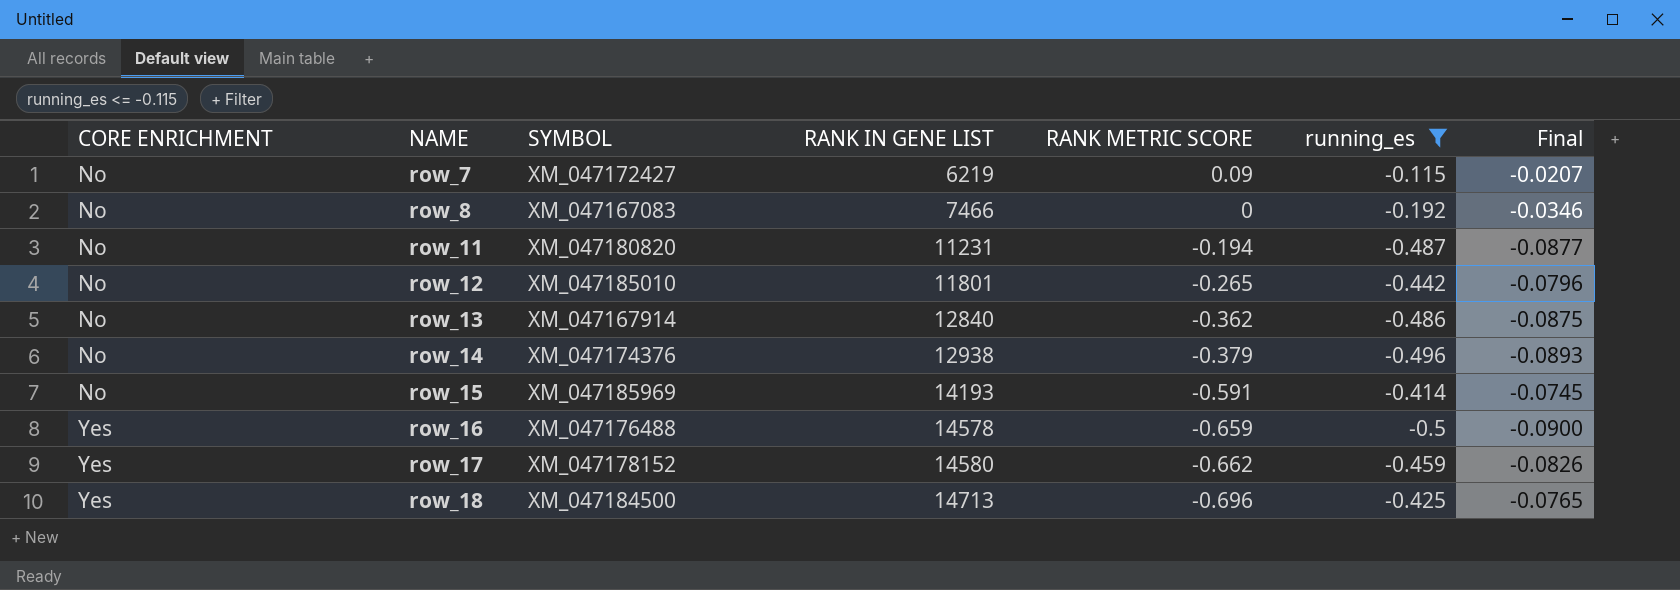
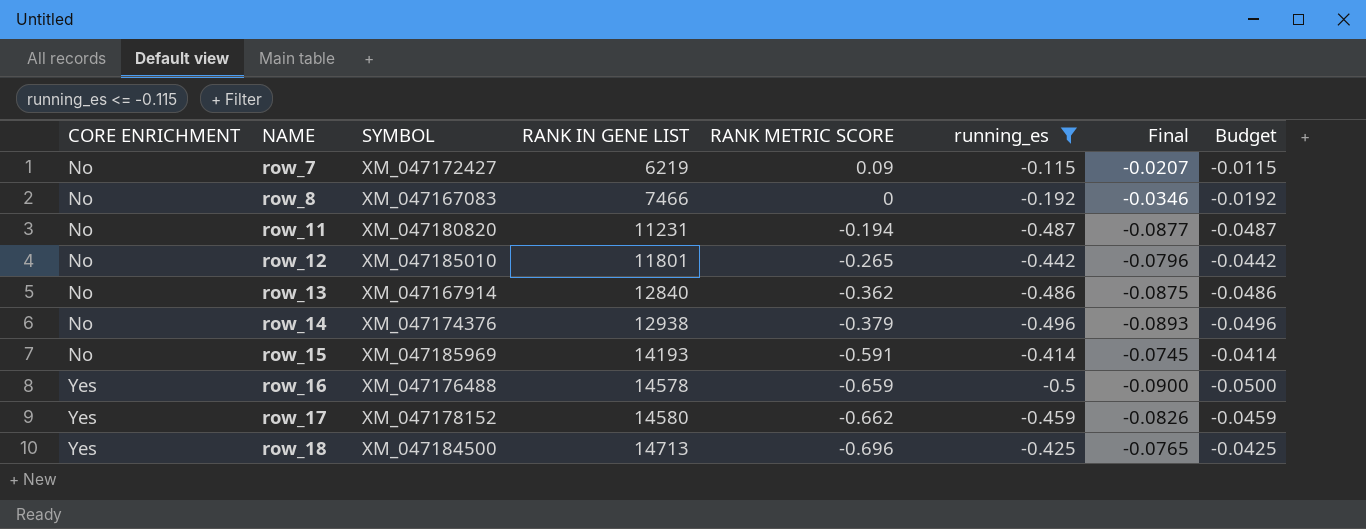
column Budget | formula: none -> [running_es] * 0.1

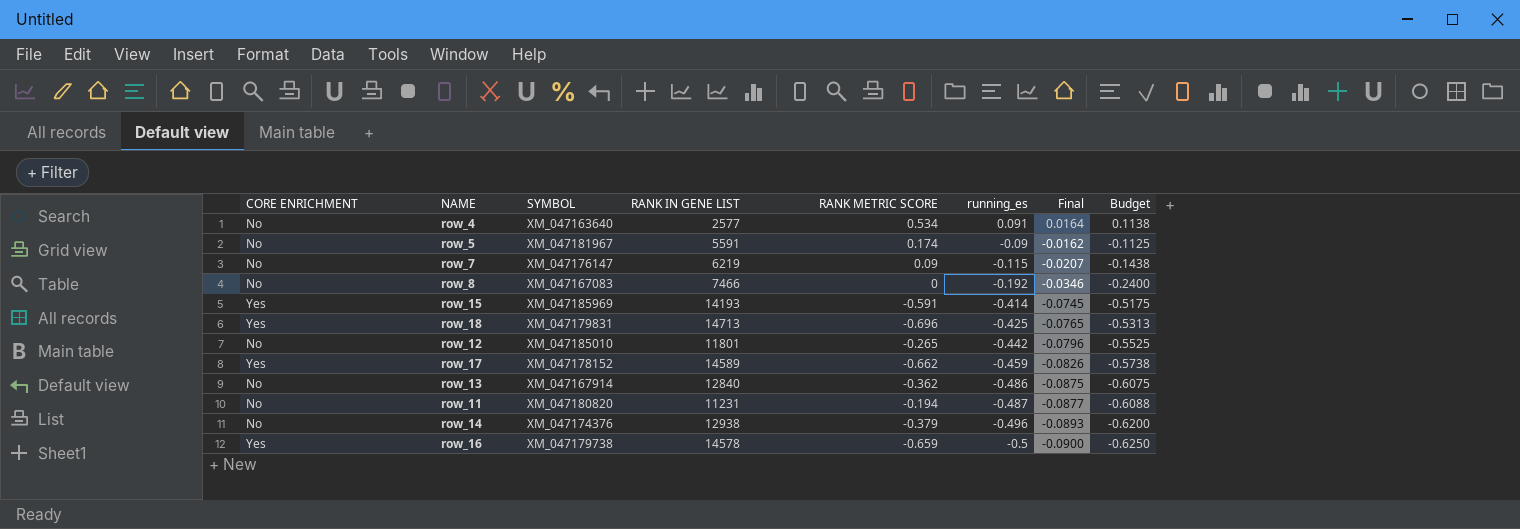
filter: running_es <= -0.115 -> none
row order: CORE ENRICHMENT ascending -> running_es descending
column Budget | formula: [running_es] * 0.1 -> [running_es] * 1.25
row_7 | SYMBOL: XM_047172427 -> XM_047176147
row_15 | CORE ENRICHMENT: No -> Yes
row_18 | SYMBOL: XM_047184500 -> XM_047179831
row_17 | RANK IN GENE LIST: 14580 -> 14589
row_16 | SYMBOL: XM_047176488 -> XM_047179738

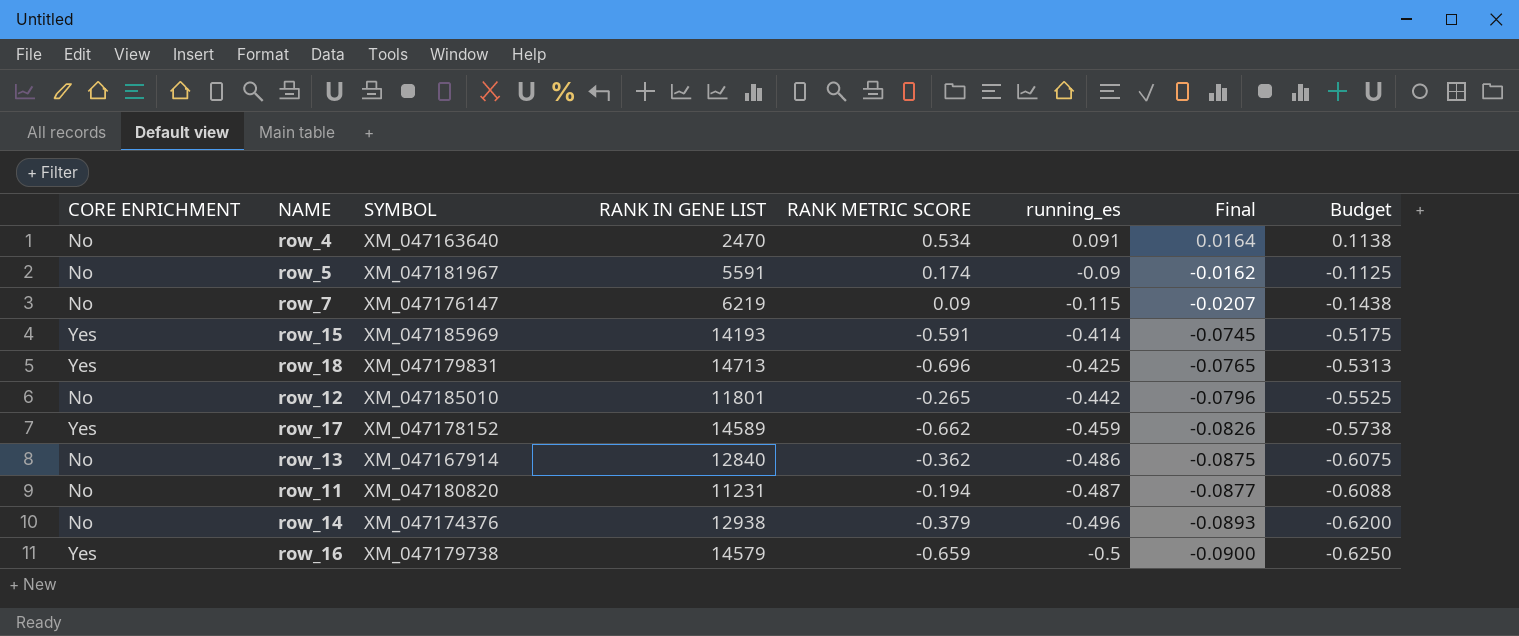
row row_8: No | XM_047167083 | 7466 | 0 | -0.192 | -0.0346 | -0.2400 -> none
row_4 | RANK IN GENE LIST: 2577 -> 2470
row_16 | RANK IN GENE LIST: 14578 -> 14579

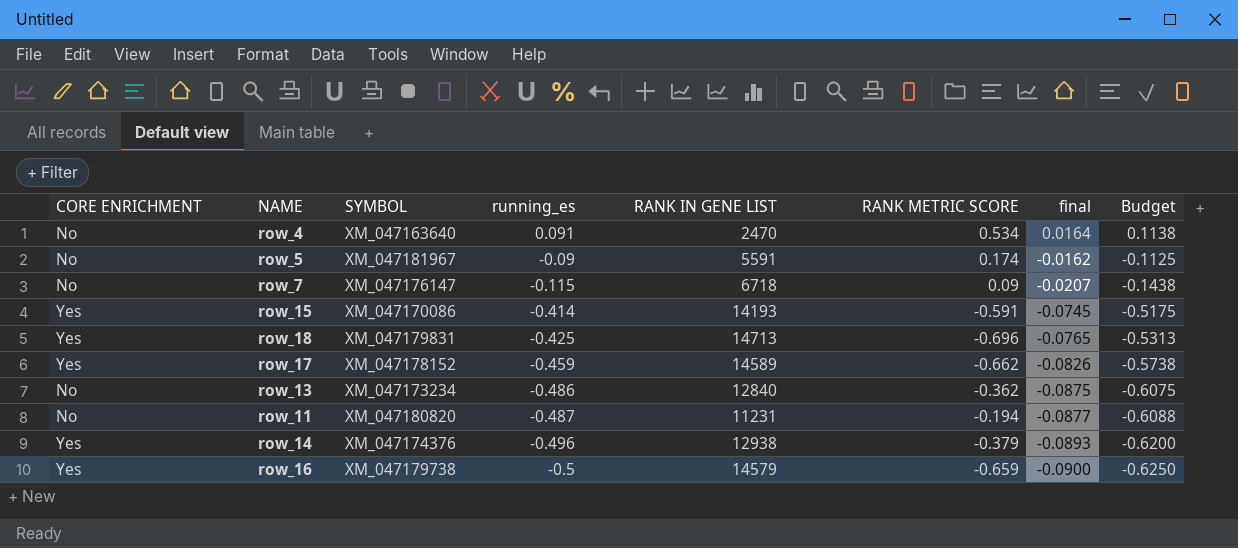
column running_es | position: 6 -> 4
column name: Final -> final
row row_12: No | XM_047185010 | 11801 | -0.265 | -0.442 | -0.0796 | -0.5525 -> none
row_7 | RANK IN GENE LIST: 6219 -> 6718
row_15 | SYMBOL: XM_047185969 -> XM_047170086
row_13 | SYMBOL: XM_047167914 -> XM_047173234
row_14 | CORE ENRICHMENT: No -> Yes

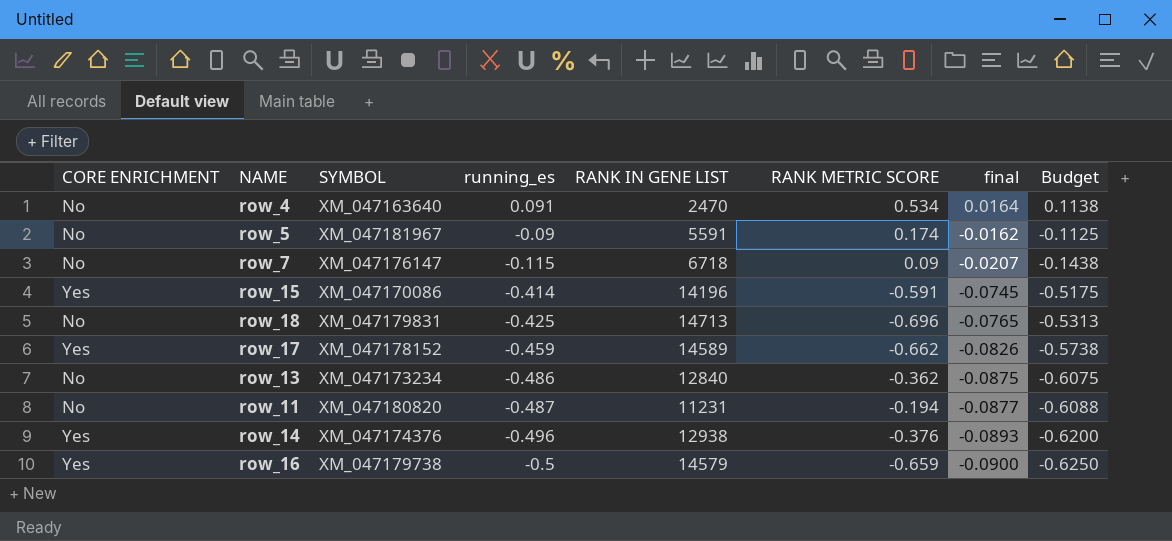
row_15 | RANK IN GENE LIST: 14193 -> 14196
row_18 | CORE ENRICHMENT: Yes -> No
row_14 | RANK METRIC SCORE: -0.379 -> -0.376

